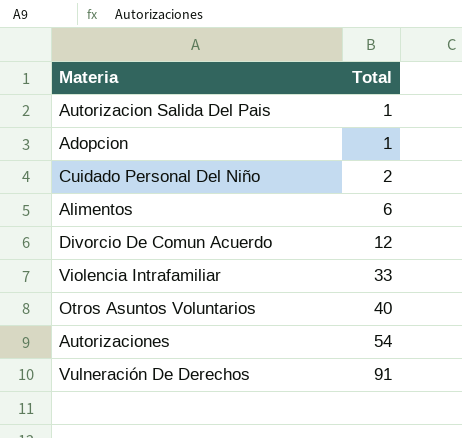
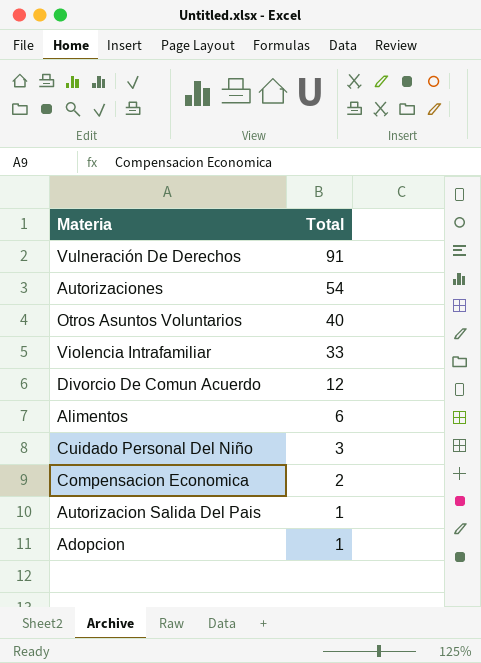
row order: Total ascending -> Total descending
Cuidado Personal Del Niño | Total: 2 -> 3
row Compensacion Economica: none -> 2

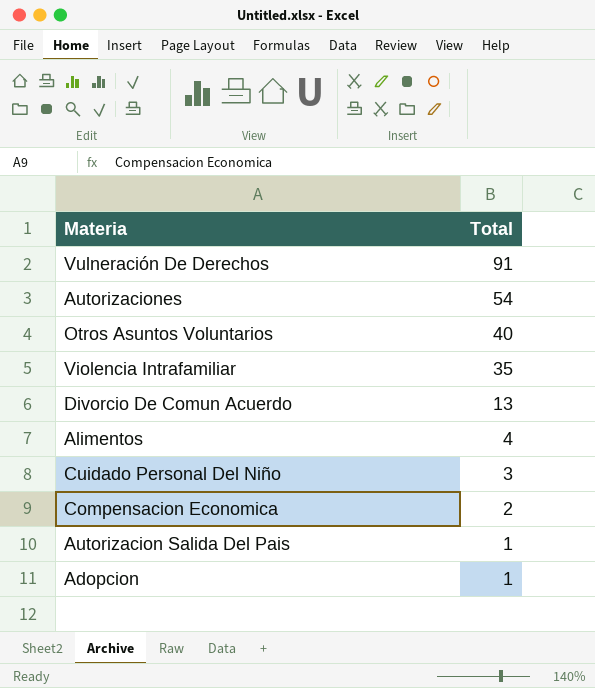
Violencia Intrafamiliar | Total: 33 -> 35
Divorcio De Comun Acuerdo | Total: 12 -> 13
Alimentos | Total: 6 -> 4

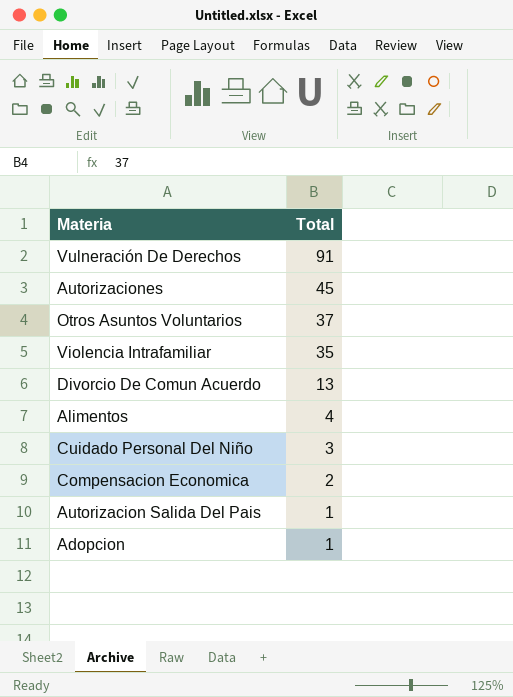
Autorizaciones | Total: 54 -> 45
Otros Asuntos Voluntarios | Total: 40 -> 37

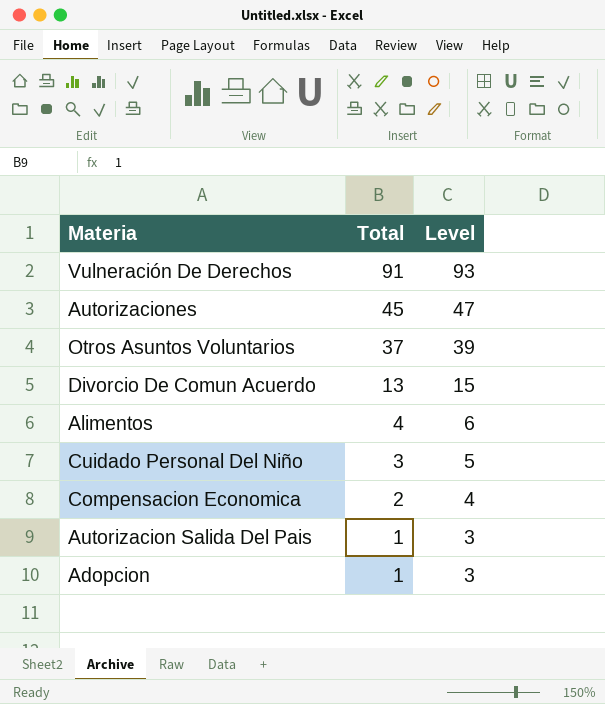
column Level | formula: none -> [Total] + 2
row Violencia Intrafamiliar: 35 -> none

